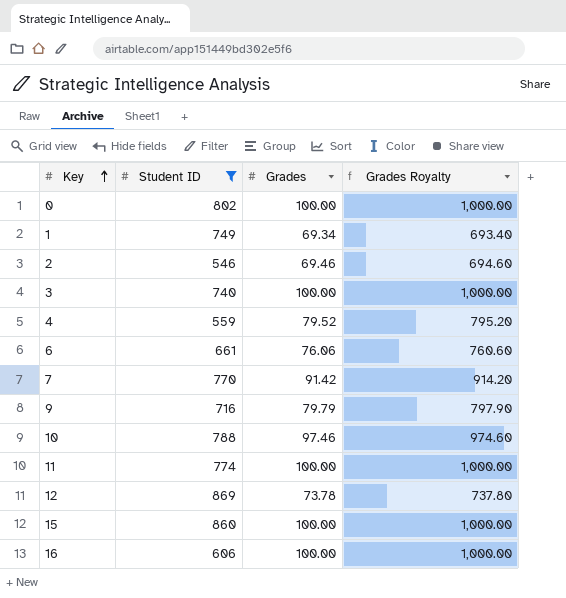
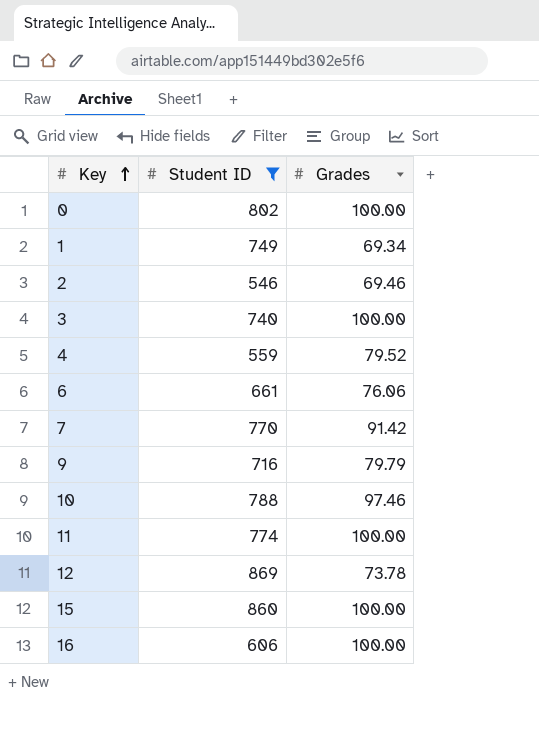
column Grades Royalty | formula: [Grades] * 10 -> none

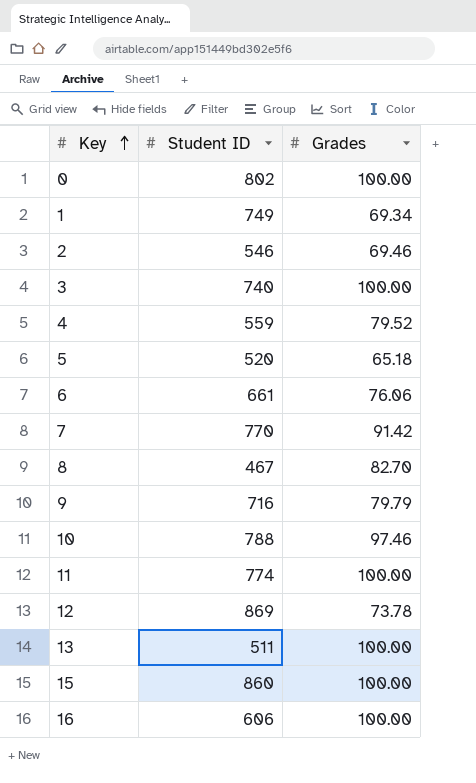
filter: Student ID >= 546 -> none

